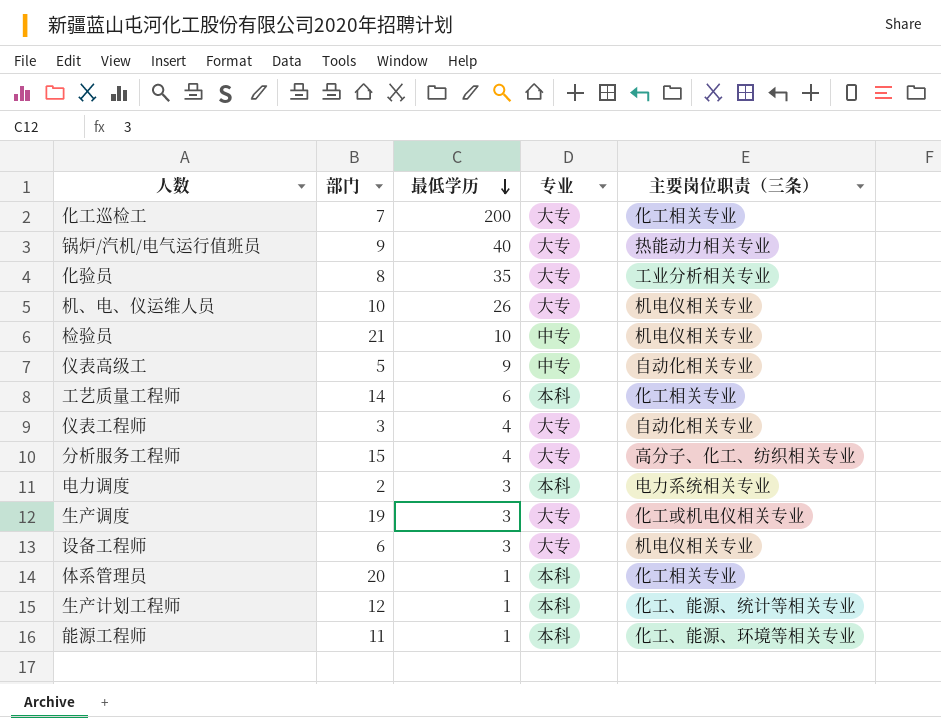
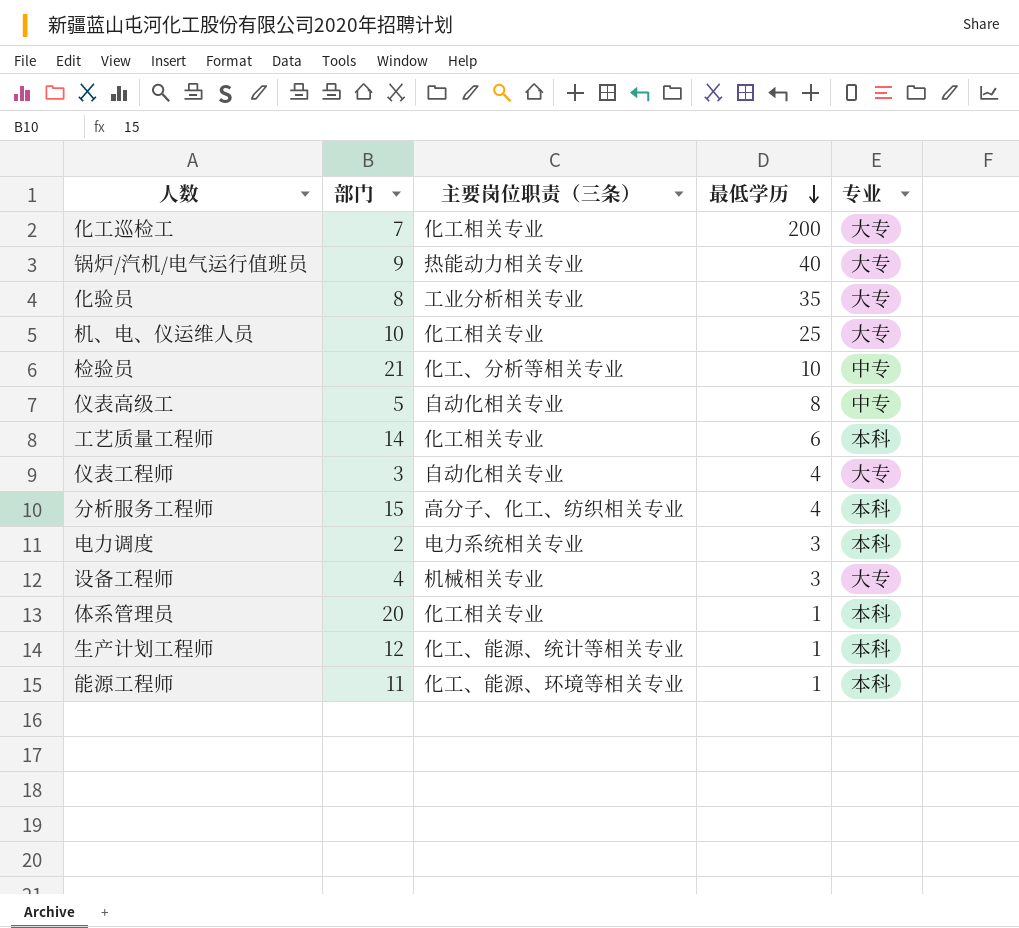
column 主要岗位职责（三条） | position: 5 -> 3
row 生产调度: 19 | 3 | 大专 | 化工或机电仪相关专业 -> none
机、电、仪运维人员 | 主要岗位职责（三条）: 机电仪相关专业 -> 化工相关专业
机、电、仪运维人员 | 最低学历: 26 -> 25
检验员 | 主要岗位职责（三条）: 机电仪相关专业 -> 化工、分析等相关专业
仪表高级工 | 最低学历: 9 -> 8
分析服务工程师 | 专业: 大专 -> 本科
设备工程师 | 部门: 6 -> 4
设备工程师 | 主要岗位职责（三条）: 机电仪相关专业 -> 机械相关专业

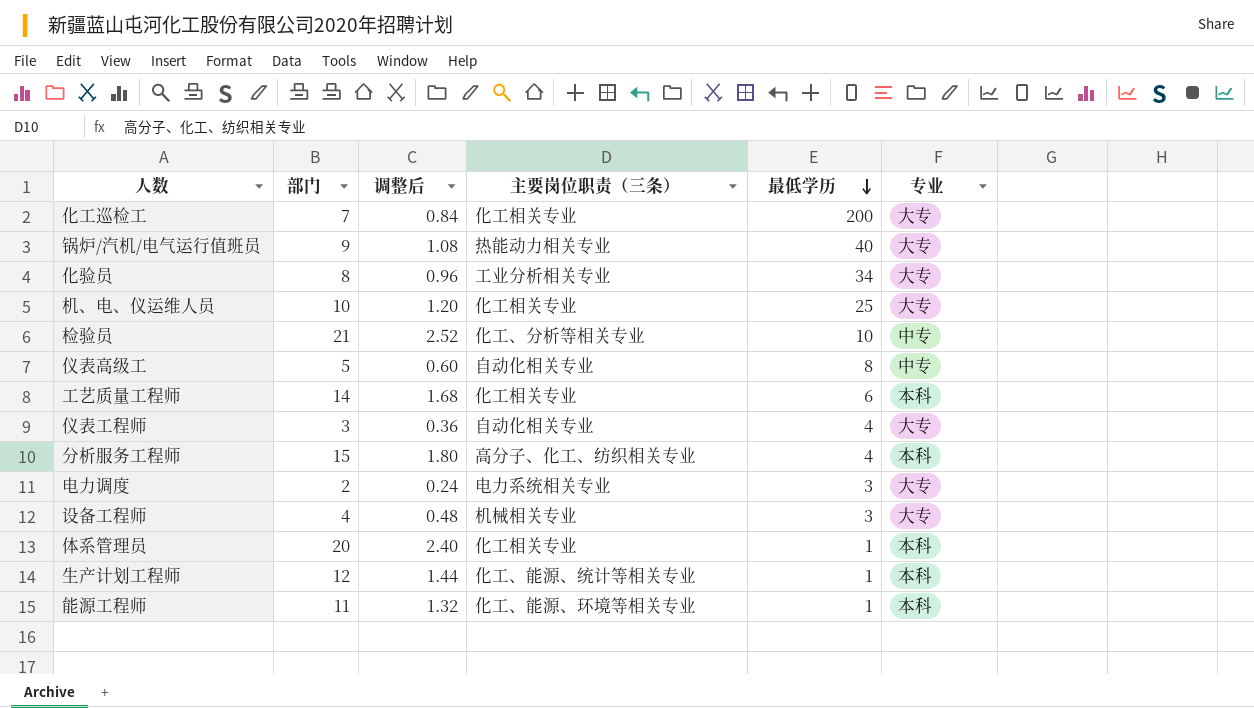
column 调整后 | formula: none -> [部门] * 0.12
化验员 | 最低学历: 35 -> 34
电力调度 | 专业: 本科 -> 大专

